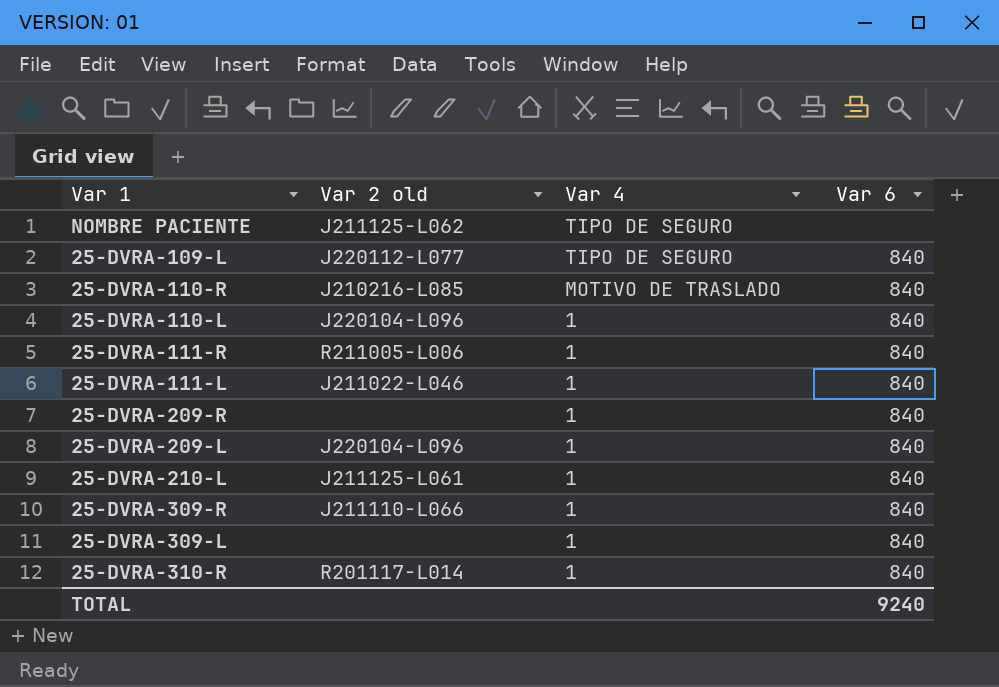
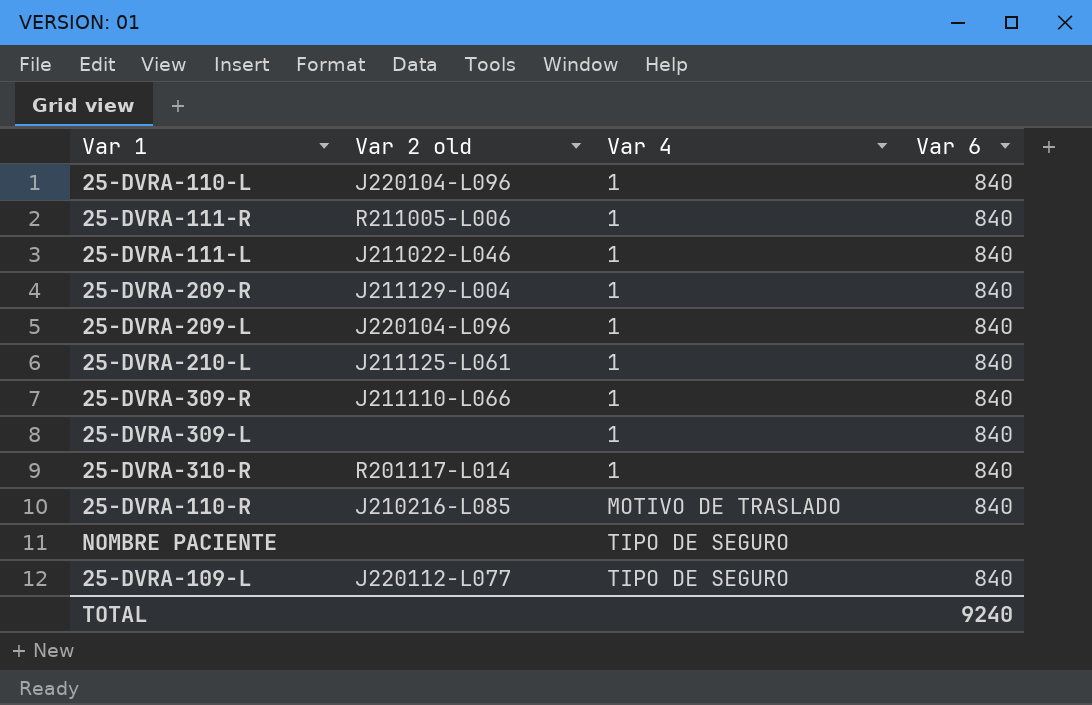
row order: Var 4 descending -> Var 4 ascending
25-DVRA-209-R | Var 2 old: none -> J211129-L004
NOMBRE PACIENTE | Var 2 old: J211125-L062 -> none

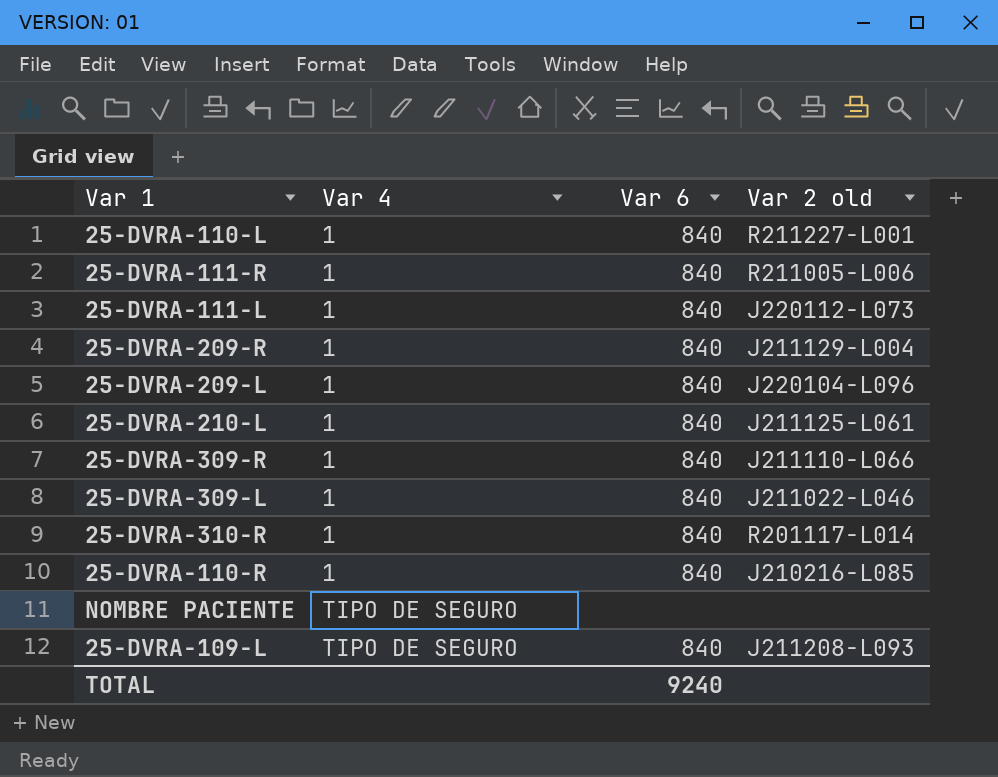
column Var 2 old | position: 2 -> 4
25-DVRA-110-L | Var 2 old: J220104-L096 -> R211227-L001
25-DVRA-111-L | Var 2 old: J211022-L046 -> J220112-L073
25-DVRA-309-L | Var 2 old: none -> J211022-L046
25-DVRA-110-R | Var 4: MOTIVO DE TRASLADO -> 1
25-DVRA-109-L | Var 2 old: J220112-L077 -> J211208-L093

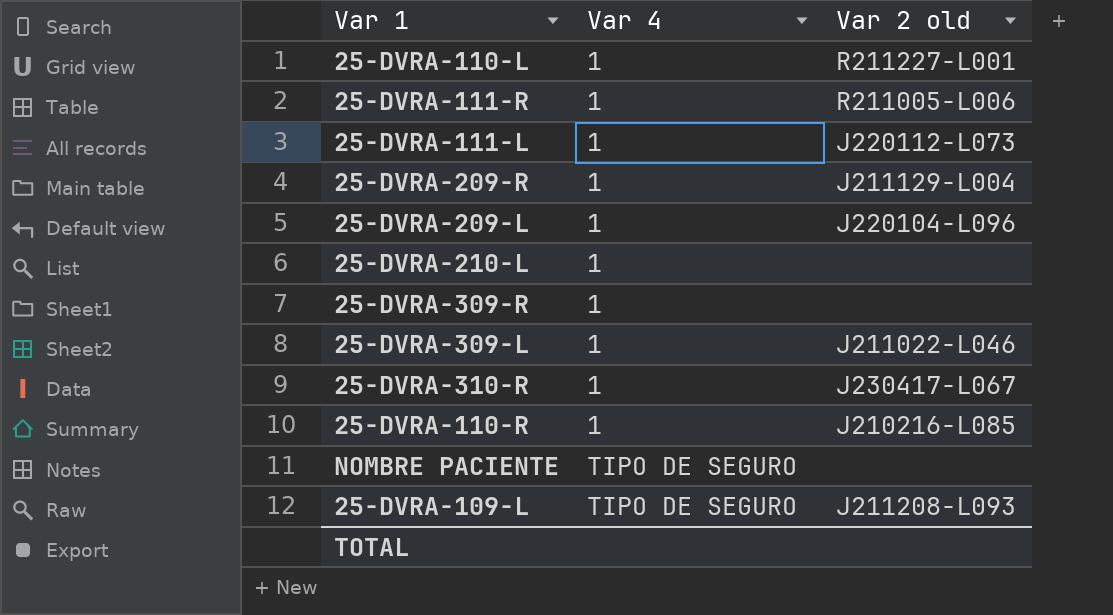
column Var 6 | position: 3 -> none
25-DVRA-210-L | Var 2 old: J211125-L061 -> none
25-DVRA-309-R | Var 2 old: J211110-L066 -> none
25-DVRA-310-R | Var 2 old: R201117-L014 -> J230417-L067

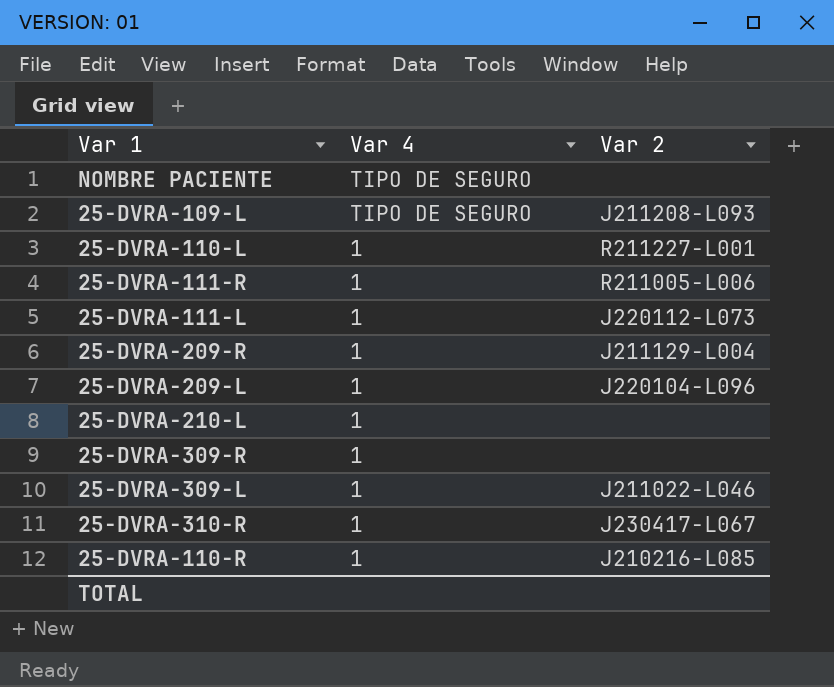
row order: Var 4 ascending -> Var 4 descending
column name: Var 2 old -> Var 2

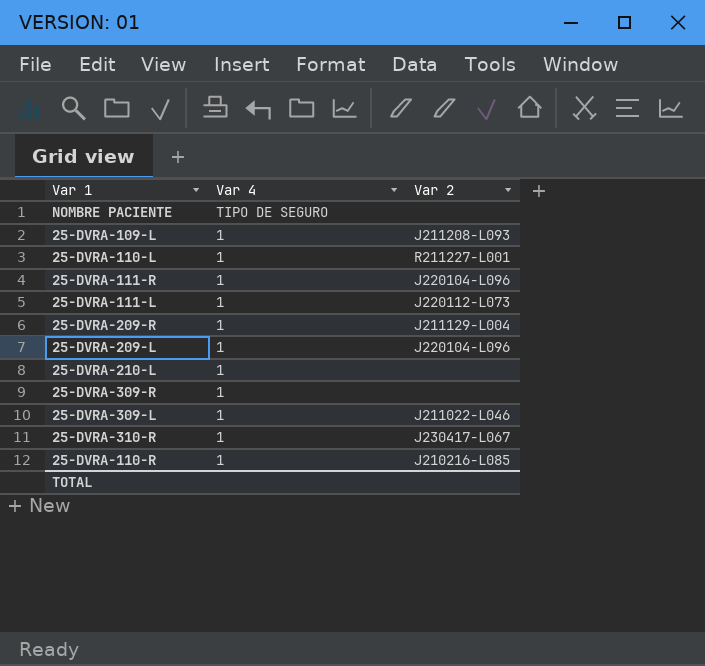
25-DVRA-109-L | Var 4: TIPO DE SEGURO -> 1
25-DVRA-111-R | Var 2: R211005-L006 -> J220104-L096

